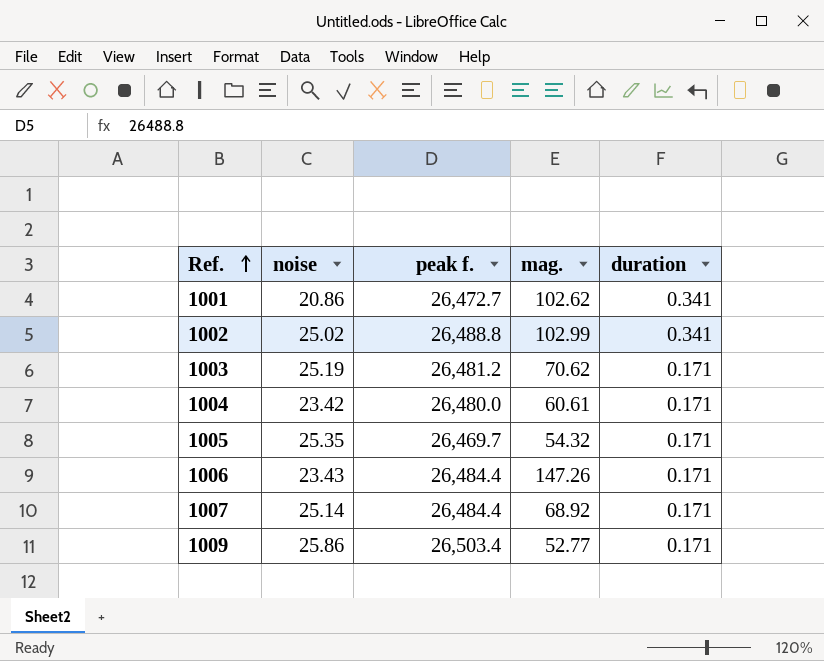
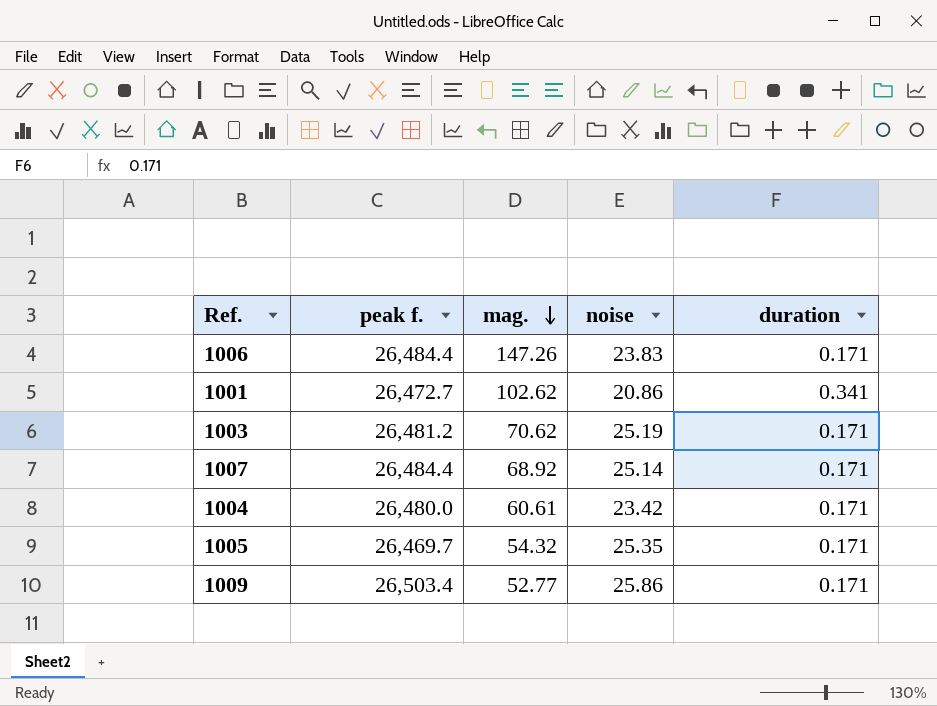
row order: Ref. ascending -> mag. descending
column noise | position: 2 -> 4
row 1002: 25.02 | 26,488.8 | 102.99 | 0.341 -> none
1006 | noise: 23.43 -> 23.83

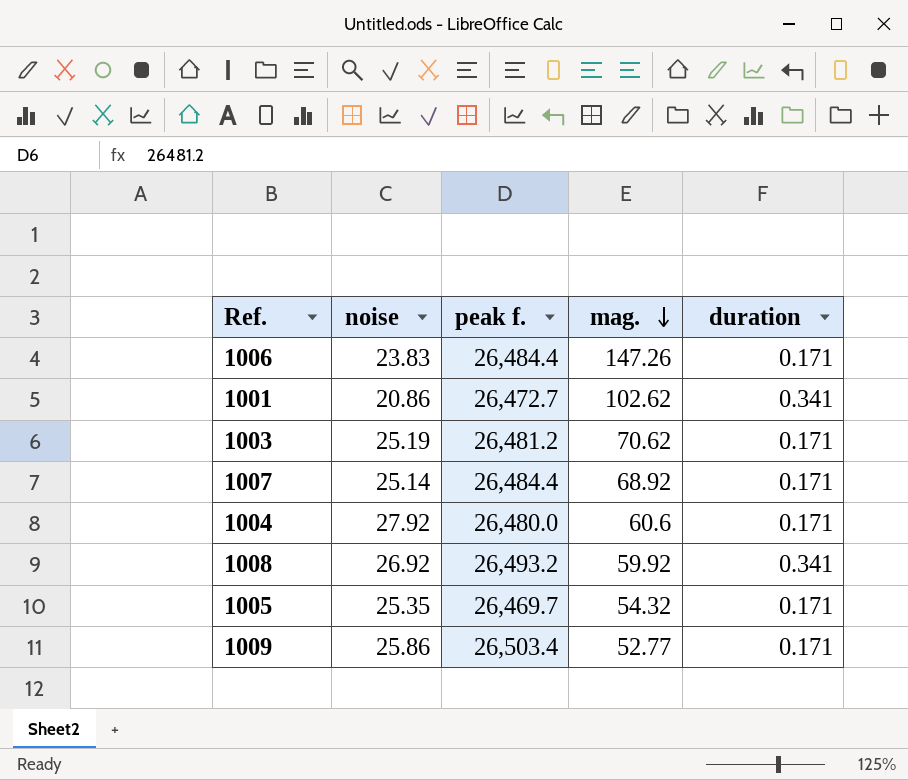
column noise | position: 4 -> 2
1004 | noise: 23.42 -> 27.92
1004 | mag.: 60.61 -> 60.6
row 1008: none -> 26.92 | 26,493.2 | 59.92 | 0.341

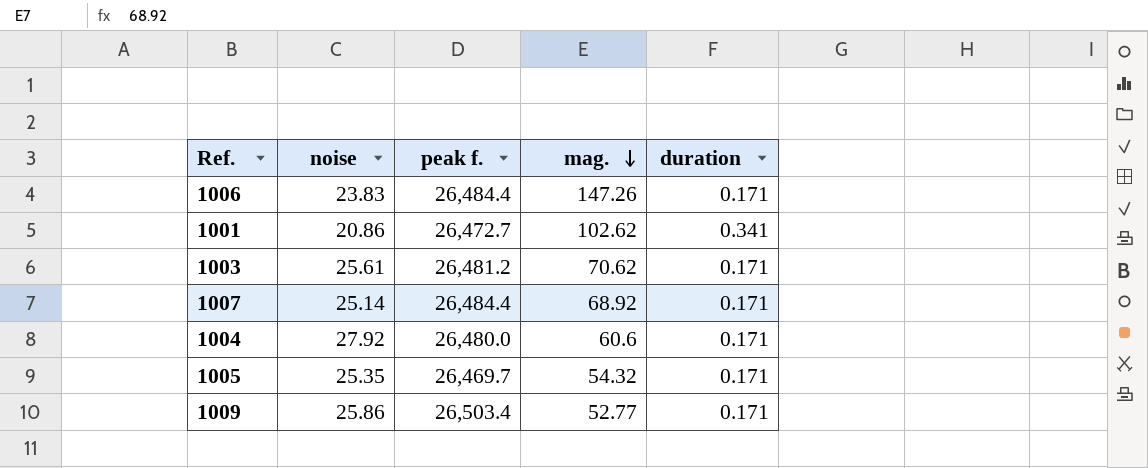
row 1008: 26.92 | 26,493.2 | 59.92 | 0.341 -> none
1003 | noise: 25.19 -> 25.61

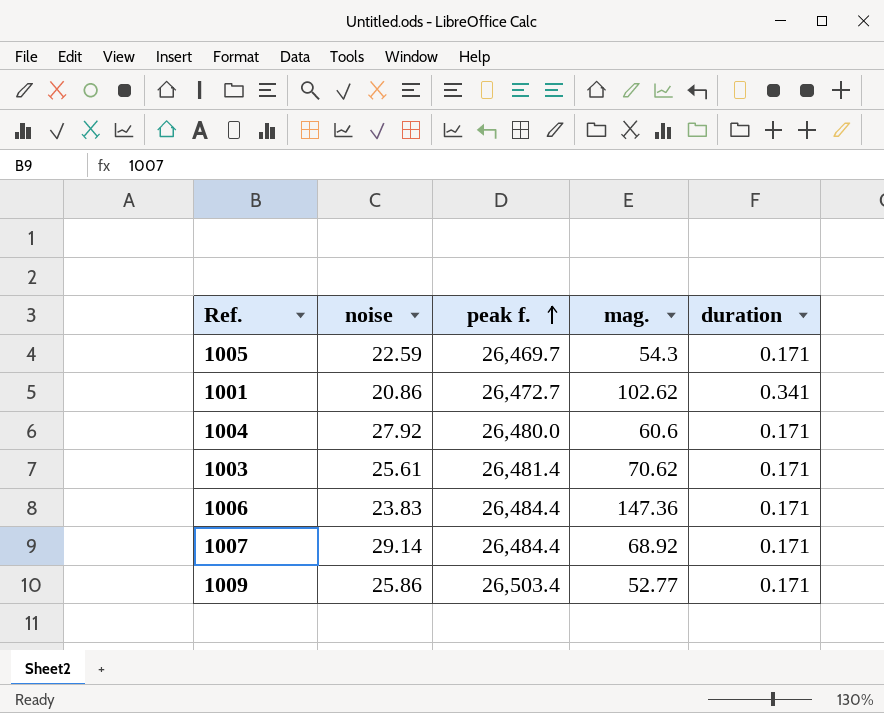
row order: mag. descending -> peak f. ascending
1005 | noise: 25.35 -> 22.59
1005 | mag.: 54.32 -> 54.3
1003 | peak f.: 26,481.2 -> 26,481.4
1006 | mag.: 147.26 -> 147.36
1007 | noise: 25.14 -> 29.14

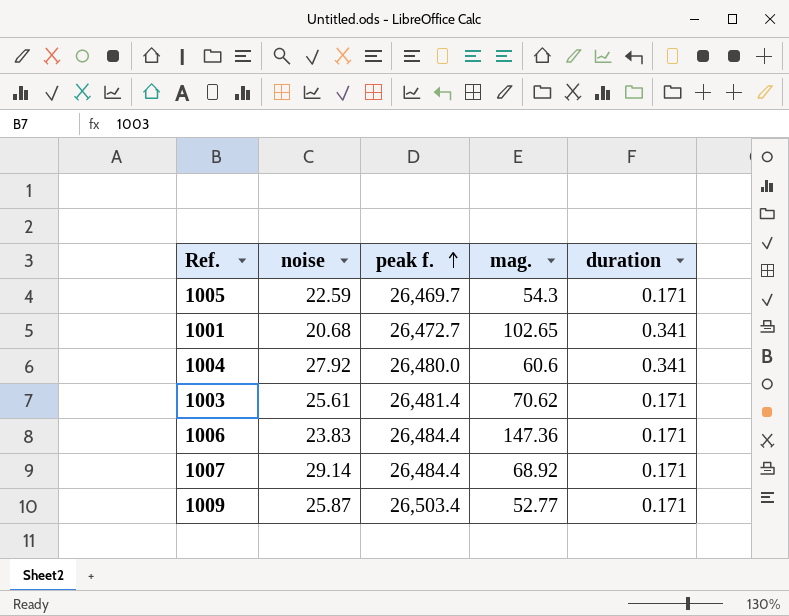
1001 | noise: 20.86 -> 20.68
1001 | mag.: 102.62 -> 102.65
1004 | duration: 0.171 -> 0.341
1009 | noise: 25.86 -> 25.87

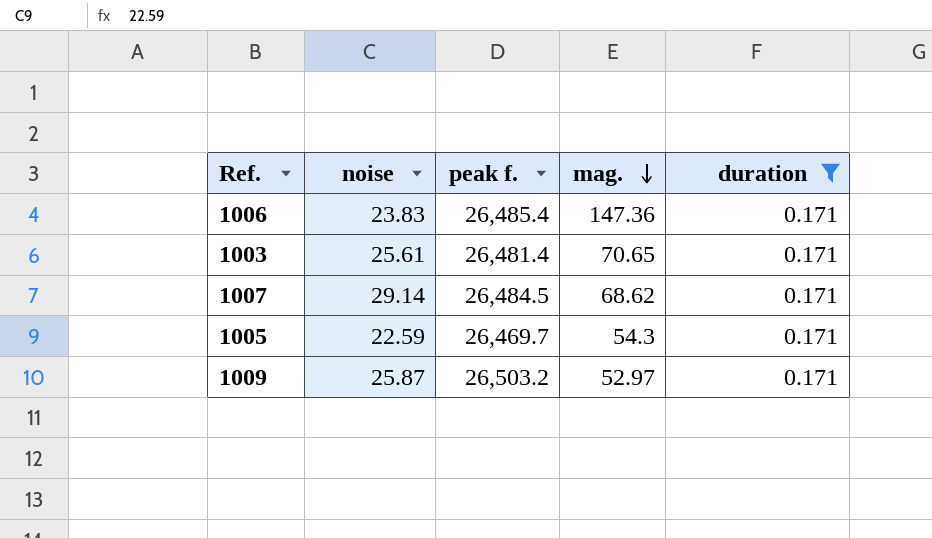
filter: none -> duration = 0.171
row order: peak f. ascending -> mag. descending
1006 | peak f.: 26,484.4 -> 26,485.4
1003 | mag.: 70.62 -> 70.65
1007 | peak f.: 26,484.4 -> 26,484.5
1007 | mag.: 68.92 -> 68.62
1009 | peak f.: 26,503.4 -> 26,503.2
1009 | mag.: 52.77 -> 52.97

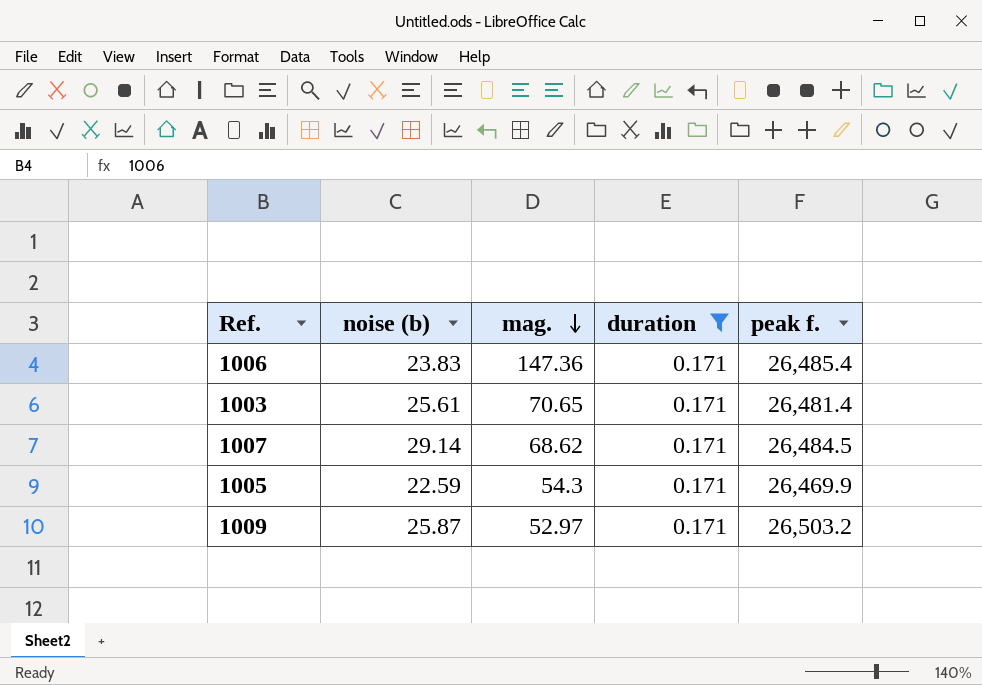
column name: noise -> noise (b)
column peak f. | position: 3 -> 5
1005 | peak f.: 26,469.7 -> 26,469.9

